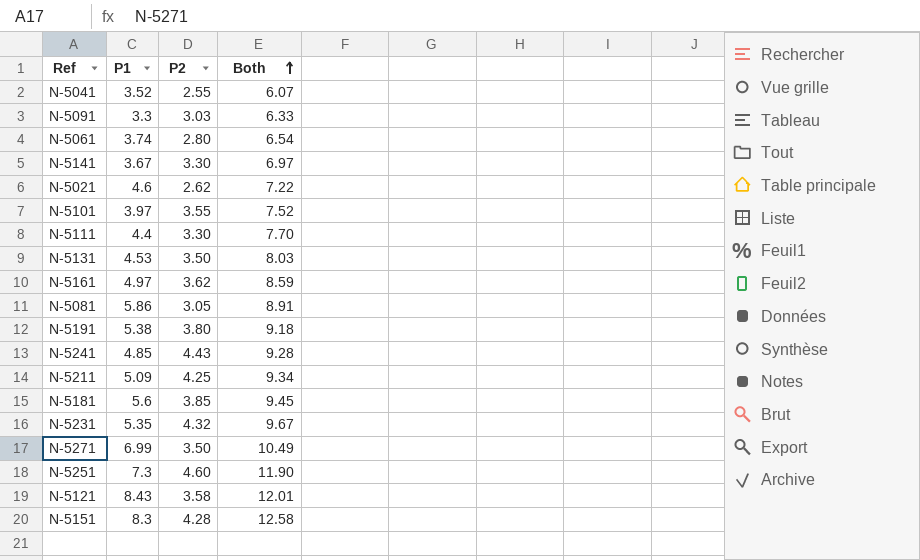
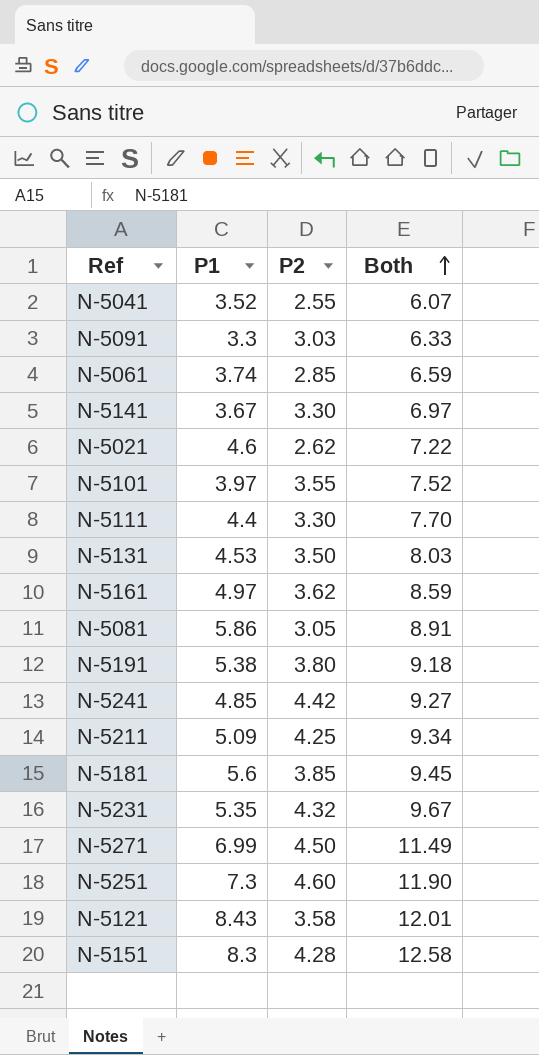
N-5061 | P2: 2.80 -> 2.85
N-5061 | Both: 6.54 -> 6.59
N-5241 | P2: 4.43 -> 4.42
N-5241 | Both: 9.28 -> 9.27
N-5271 | P2: 3.50 -> 4.50
N-5271 | Both: 10.49 -> 11.49

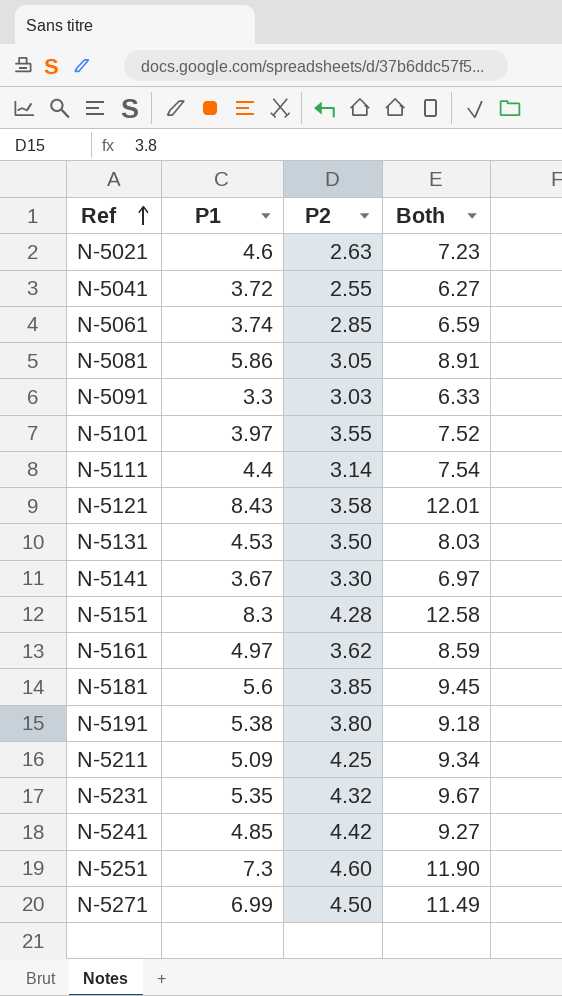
row order: Both ascending -> Ref ascending
N-5021 | P2: 2.62 -> 2.63
N-5021 | Both: 7.22 -> 7.23
N-5041 | P1: 3.52 -> 3.72
N-5041 | Both: 6.07 -> 6.27
N-5111 | P2: 3.30 -> 3.14
N-5111 | Both: 7.70 -> 7.54

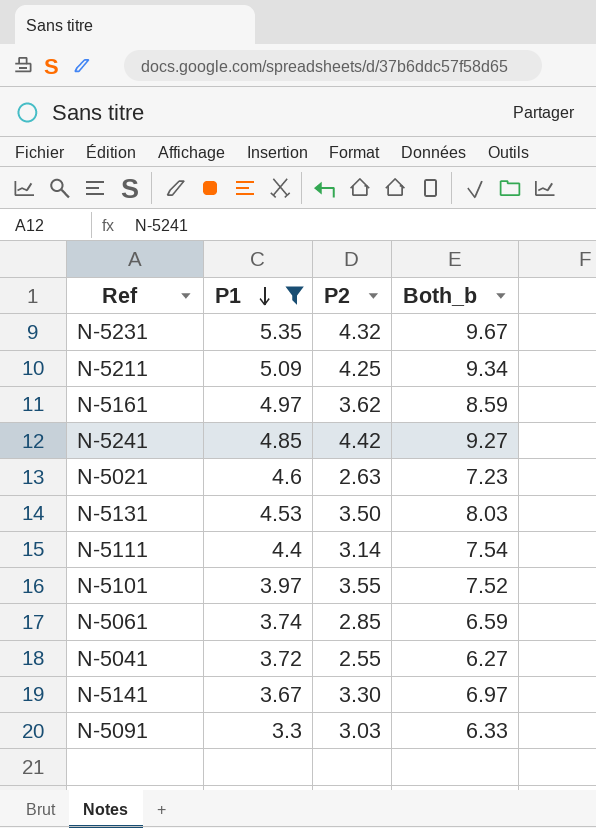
filter: none -> P1 <= 5.35
row order: Ref ascending -> P1 descending
column name: Both -> Both_b

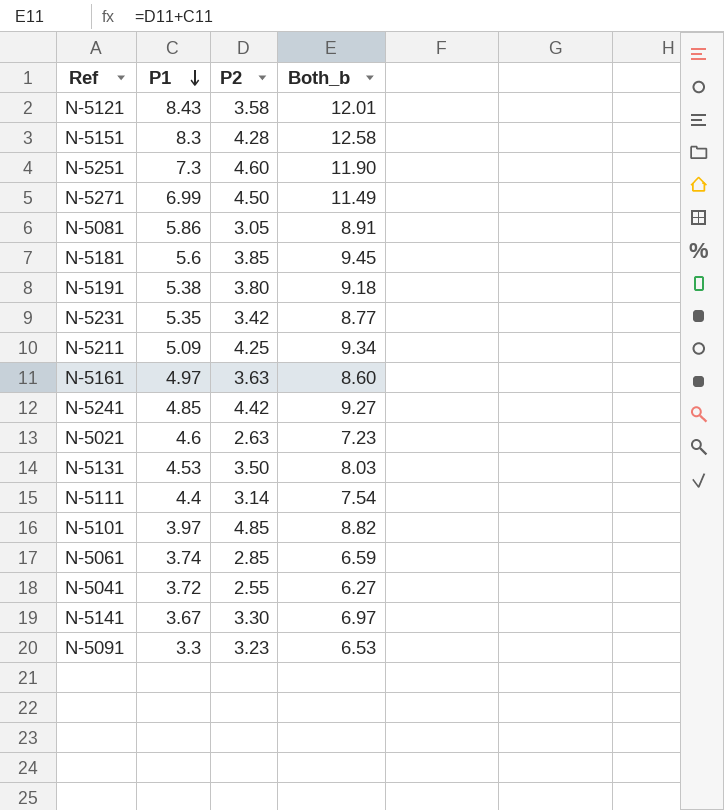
filter: P1 <= 5.35 -> none
N-5231 | P2: 4.32 -> 3.42
N-5231 | Both_b: 9.67 -> 8.77
N-5161 | P2: 3.62 -> 3.63
N-5161 | Both_b: 8.59 -> 8.60
N-5101 | P2: 3.55 -> 4.85
N-5101 | Both_b: 7.52 -> 8.82
N-5091 | P2: 3.03 -> 3.23
N-5091 | Both_b: 6.33 -> 6.53

